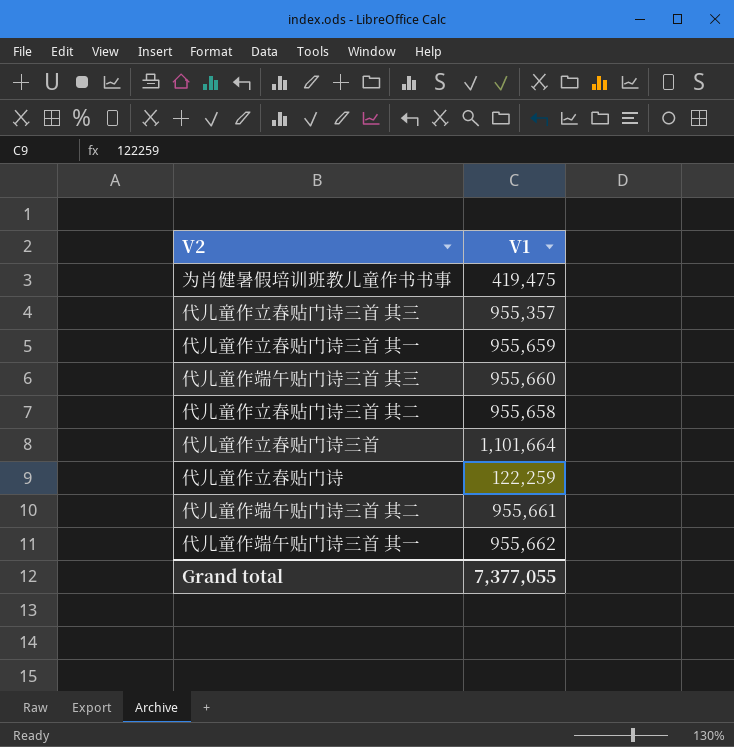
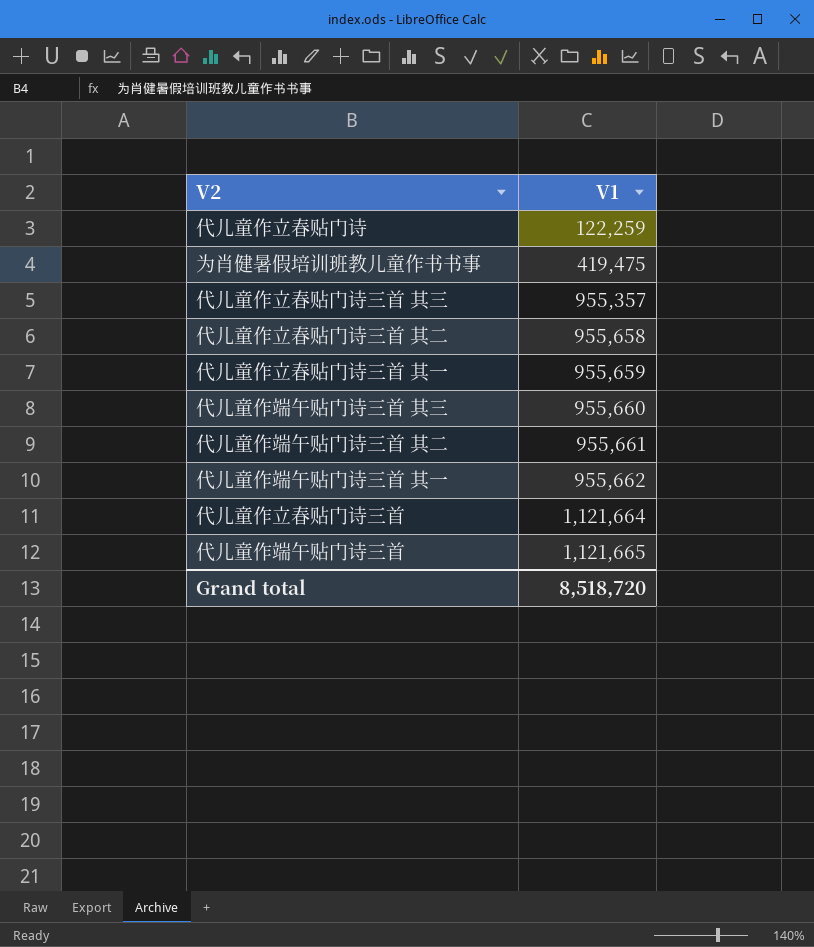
row order: none -> V1 ascending
代儿童作立春贴门诗三首 | V1: 1,101,664 -> 1,121,664
row 代儿童作端午贴门诗三首: none -> 1,121,665
Grand total | V1: 7,377,055 -> 8,518,720

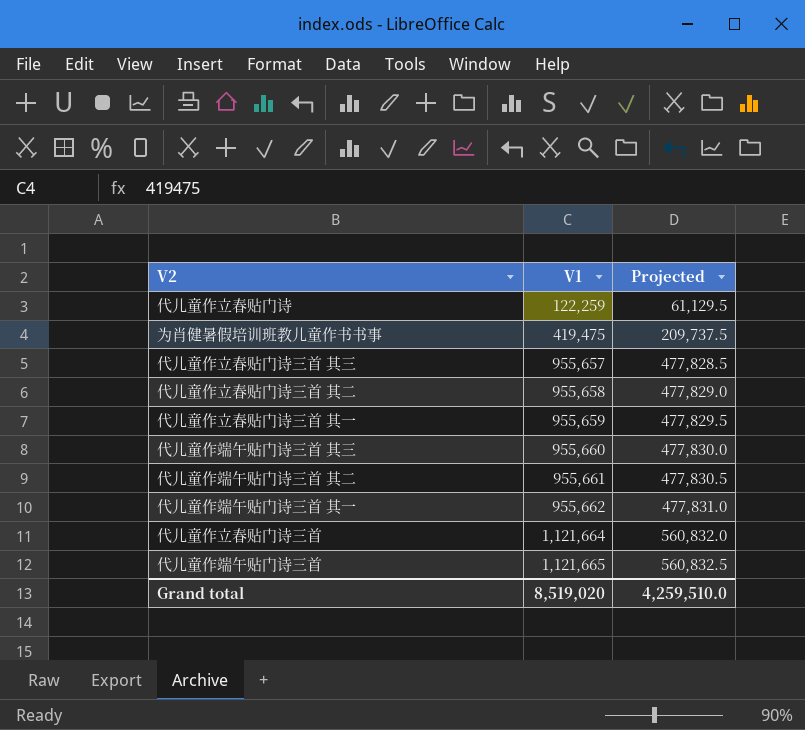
column Projected | formula: none -> [V1] * 0.5
代儿童作立春贴门诗三首 其三 | V1: 955,357 -> 955,657
Grand total | V1: 8,518,720 -> 8,519,020

